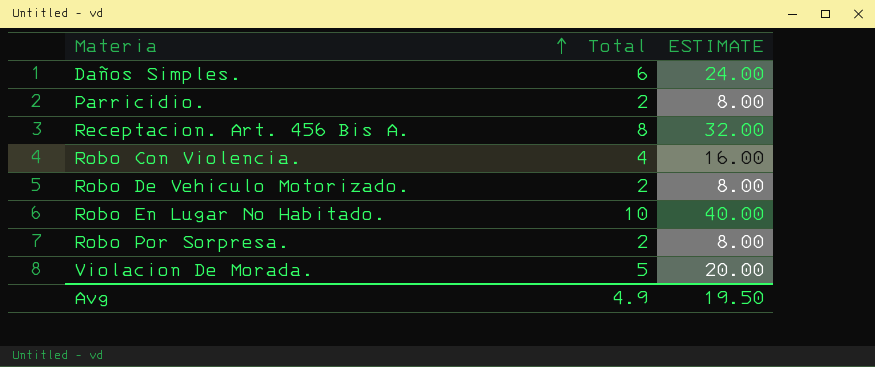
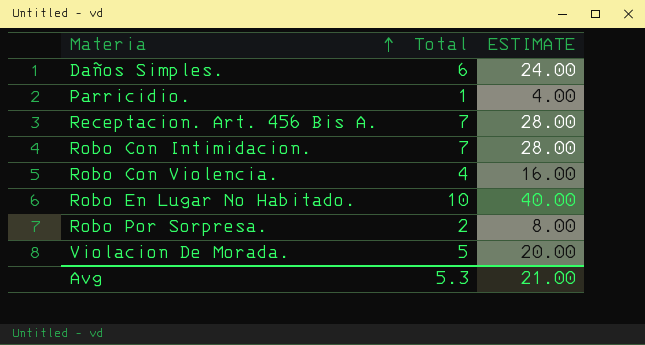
row Robo De Vehiculo Motorizado.: 2 | 8.00 -> none
Parricidio. | Total: 2 -> 1
Parricidio. | ESTIMATE: 8.00 -> 4.00
Receptacion. Art. 456 Bis A. | Total: 8 -> 7
Receptacion. Art. 456 Bis A. | ESTIMATE: 32.00 -> 28.00
row Robo Con Intimidacion.: none -> 7 | 28.00
Avg | Total: 4.9 -> 5.3
Avg | ESTIMATE: 19.50 -> 21.00

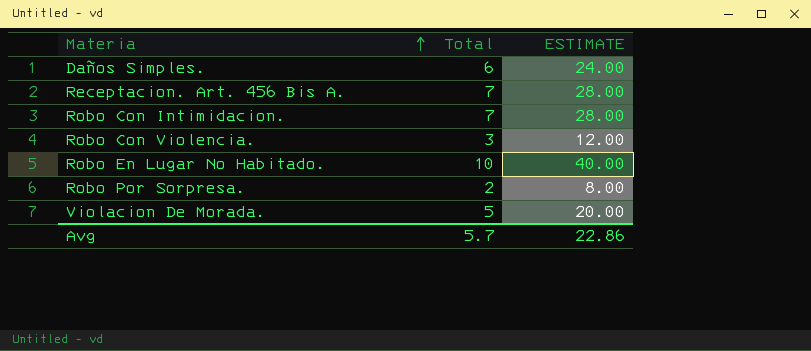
row Parricidio.: 1 | 4.00 -> none
Robo Con Violencia. | Total: 4 -> 3
Robo Con Violencia. | ESTIMATE: 16.00 -> 12.00
Avg | Total: 5.3 -> 5.7
Avg | ESTIMATE: 21.00 -> 22.86

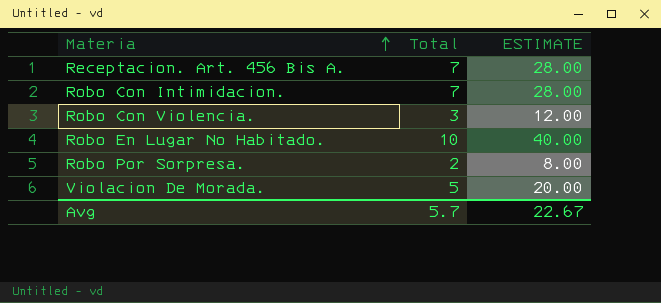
row Daños Simples.: 6 | 24.00 -> none
Avg | ESTIMATE: 22.86 -> 22.67

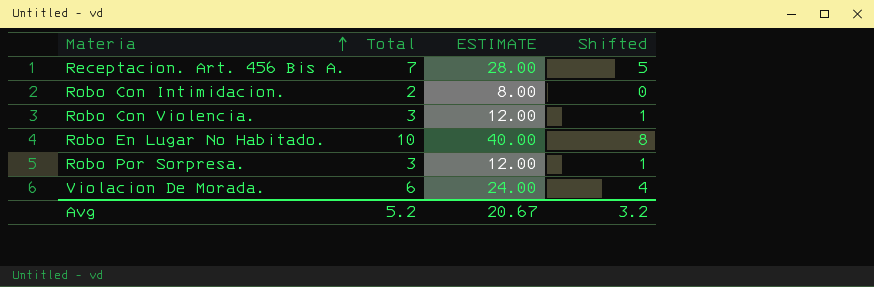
column Shifted | formula: none -> [Total] - 2
Robo Con Intimidacion. | Total: 7 -> 2
Robo Con Intimidacion. | ESTIMATE: 28.00 -> 8.00
Robo Por Sorpresa. | Total: 2 -> 3
Robo Por Sorpresa. | ESTIMATE: 8.00 -> 12.00
Violacion De Morada. | Total: 5 -> 6
Violacion De Morada. | ESTIMATE: 20.00 -> 24.00
Avg | Total: 5.7 -> 5.2
Avg | ESTIMATE: 22.67 -> 20.67

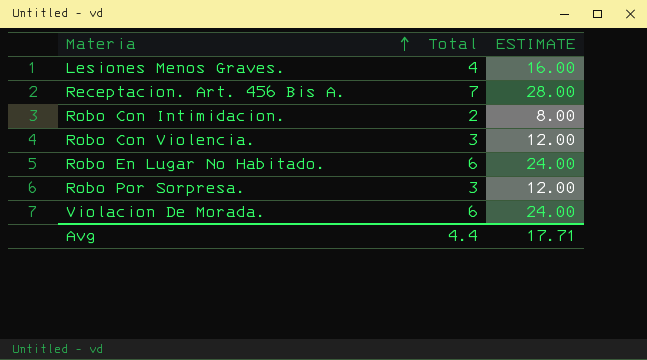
column Shifted | formula: [Total] - 2 -> none
row Lesiones Menos Graves.: none -> 4 | 16.00
Robo En Lugar No Habitado. | Total: 10 -> 6
Robo En Lugar No Habitado. | ESTIMATE: 40.00 -> 24.00
Avg | Total: 5.2 -> 4.4
Avg | ESTIMATE: 20.67 -> 17.71

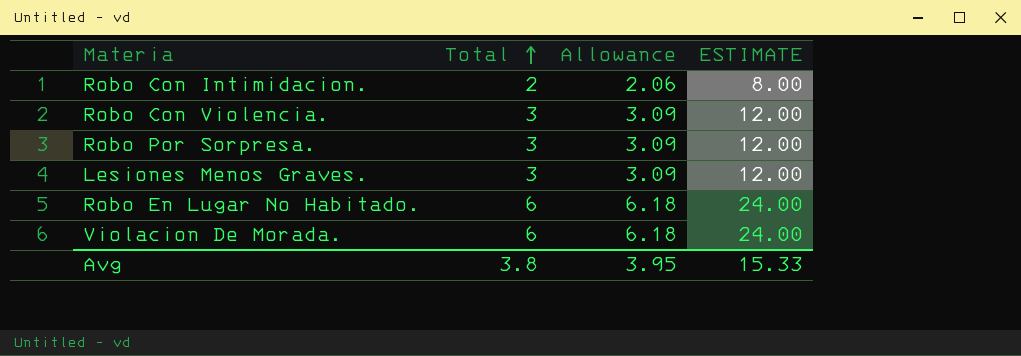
row order: Materia ascending -> Total ascending
column Allowance | formula: none -> [Total] * 1.03
row Receptacion. Art. 456 Bis A.: 7 | 28.00 -> none
Lesiones Menos Graves. | Total: 4 -> 3
Lesiones Menos Graves. | ESTIMATE: 16.00 -> 12.00
Avg | Total: 4.4 -> 3.8
Avg | ESTIMATE: 17.71 -> 15.33

